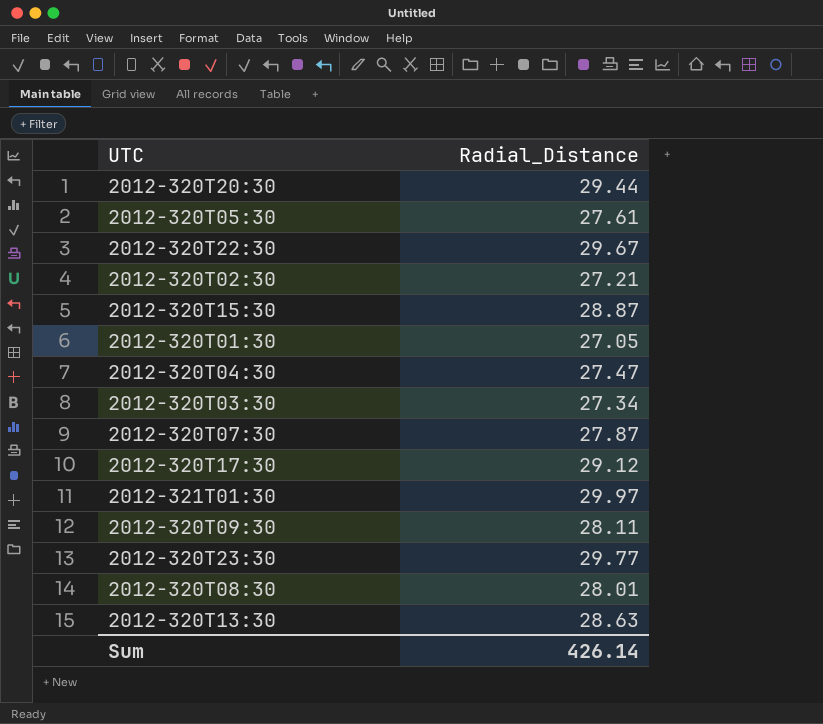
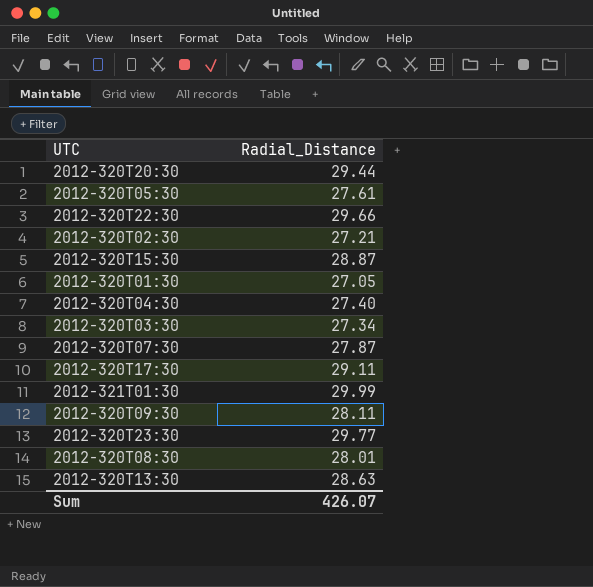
2012-320T22:30 | Radial_Distance: 29.67 -> 29.66
2012-320T04:30 | Radial_Distance: 27.47 -> 27.40
2012-320T17:30 | Radial_Distance: 29.12 -> 29.11
2012-321T01:30 | Radial_Distance: 29.97 -> 29.99
Sum | Radial_Distance: 426.14 -> 426.07

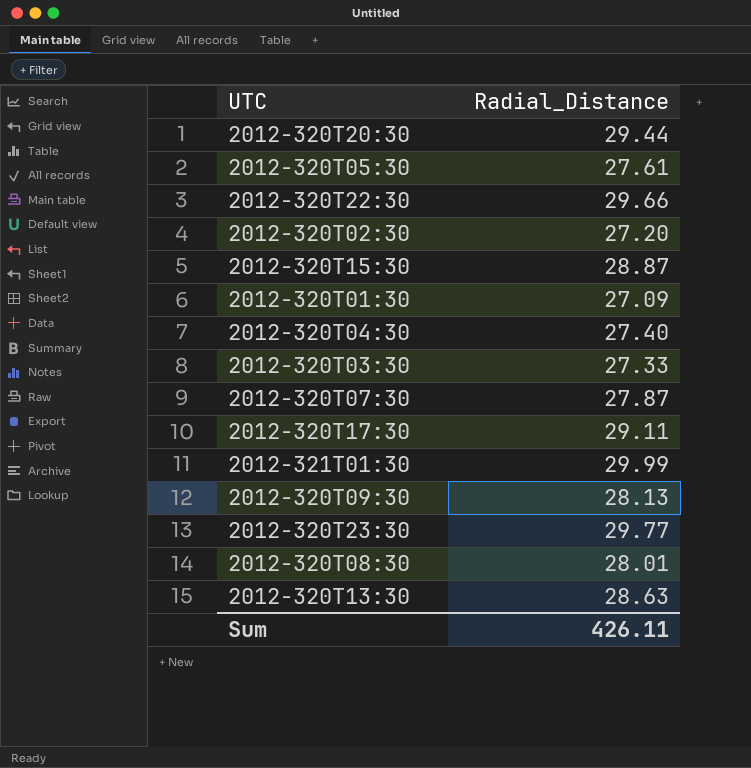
2012-320T02:30 | Radial_Distance: 27.21 -> 27.20
2012-320T01:30 | Radial_Distance: 27.05 -> 27.09
2012-320T03:30 | Radial_Distance: 27.34 -> 27.33
2012-320T09:30 | Radial_Distance: 28.11 -> 28.13
Sum | Radial_Distance: 426.07 -> 426.11

